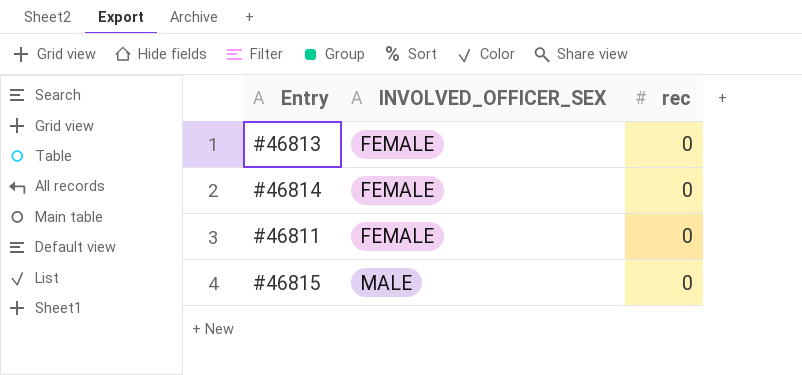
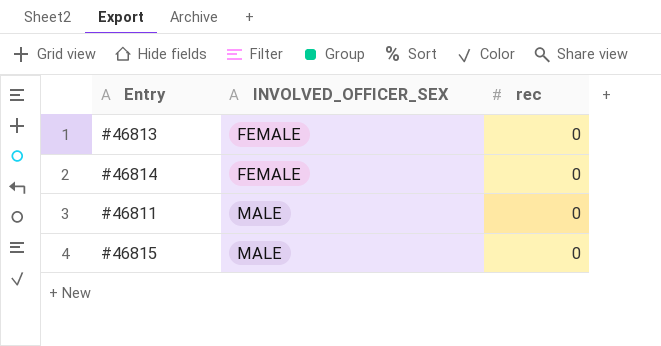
#46811 | INVOLVED_OFFICER_SEX: FEMALE -> MALE

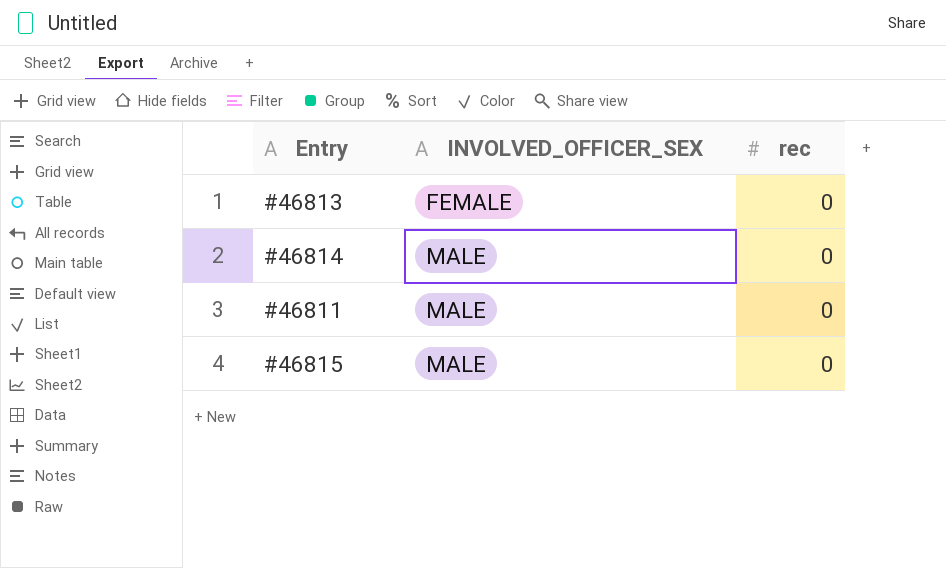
#46814 | INVOLVED_OFFICER_SEX: FEMALE -> MALE

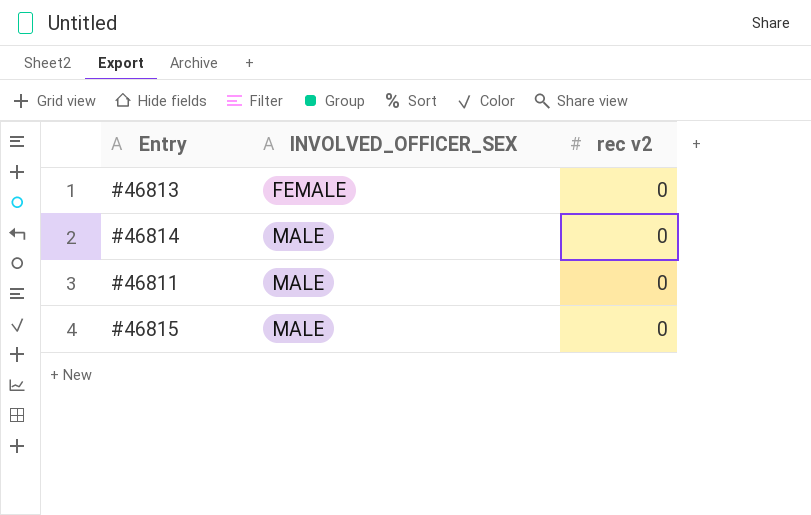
column name: rec -> rec v2

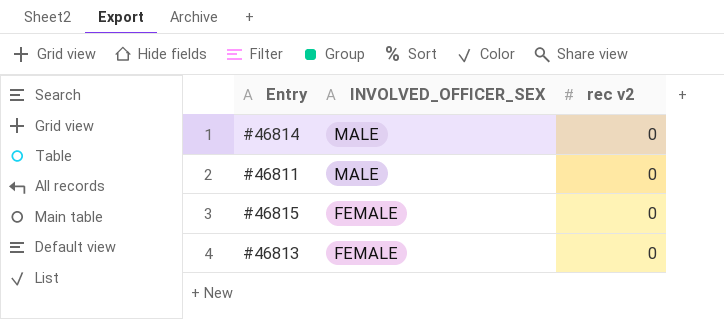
row order: INVOLVED_OFFICER_SEX ascending -> INVOLVED_OFFICER_SEX descending
#46815 | INVOLVED_OFFICER_SEX: MALE -> FEMALE

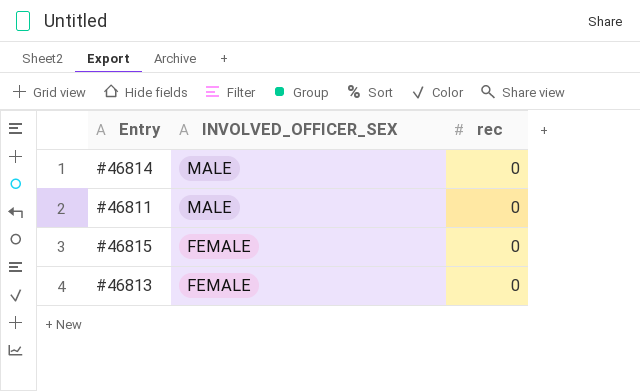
column name: rec v2 -> rec

